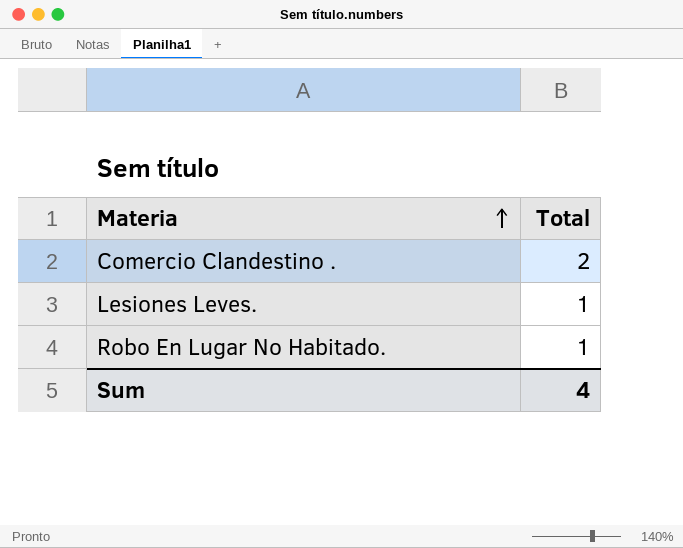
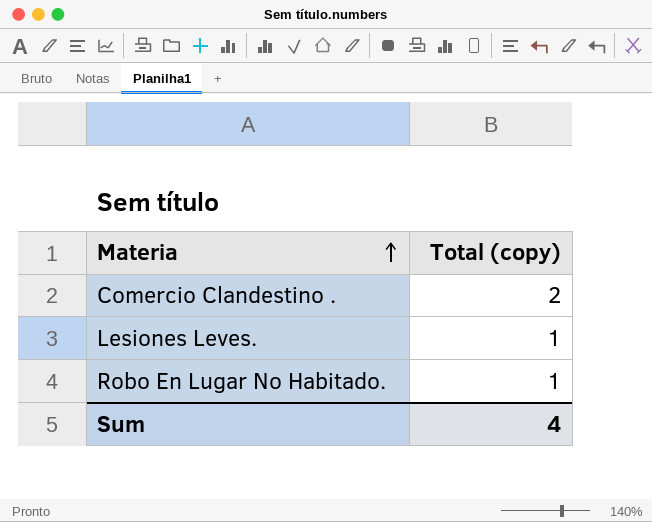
column name: Total -> Total (copy)

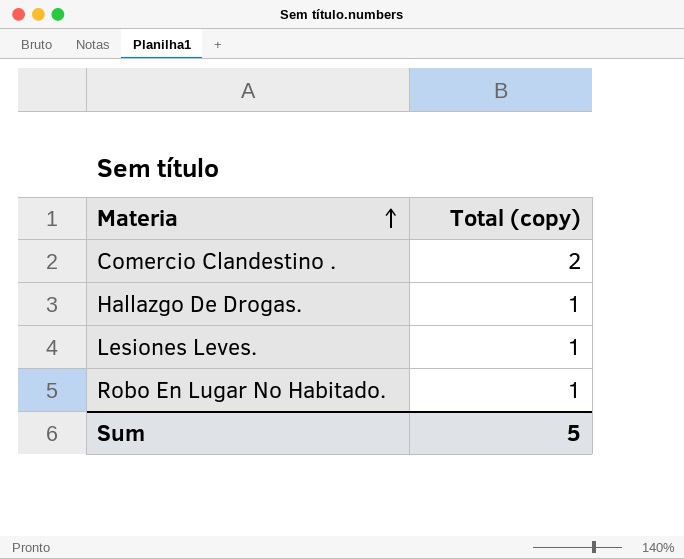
row Hallazgo De Drogas.: none -> 1
Sum | Total (copy): 4 -> 5

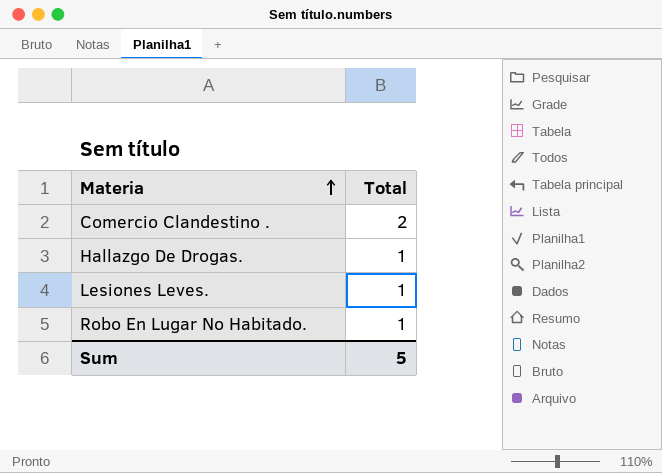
column name: Total (copy) -> Total

